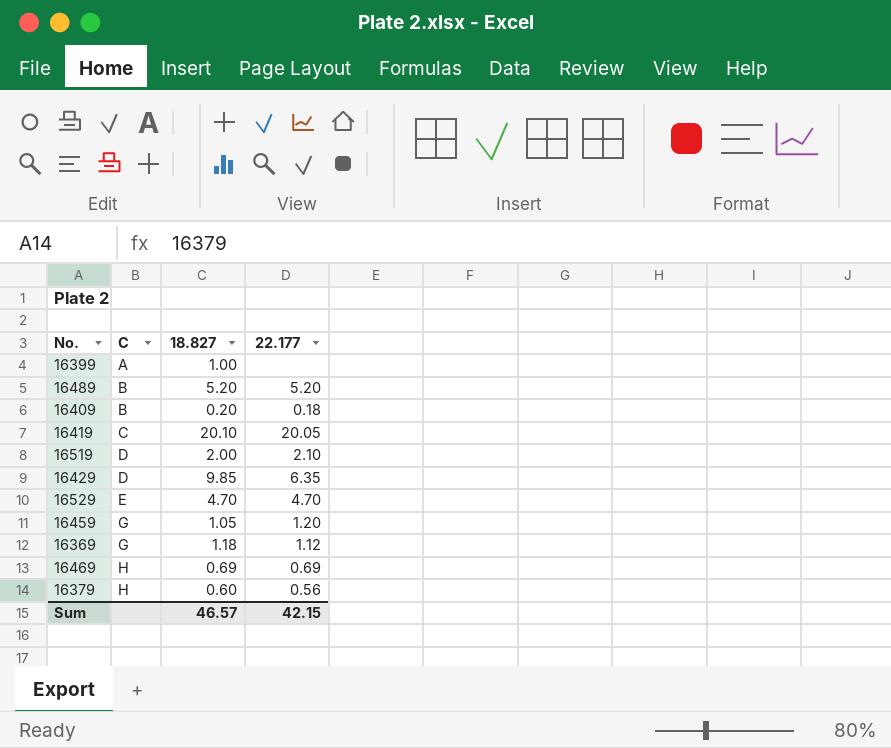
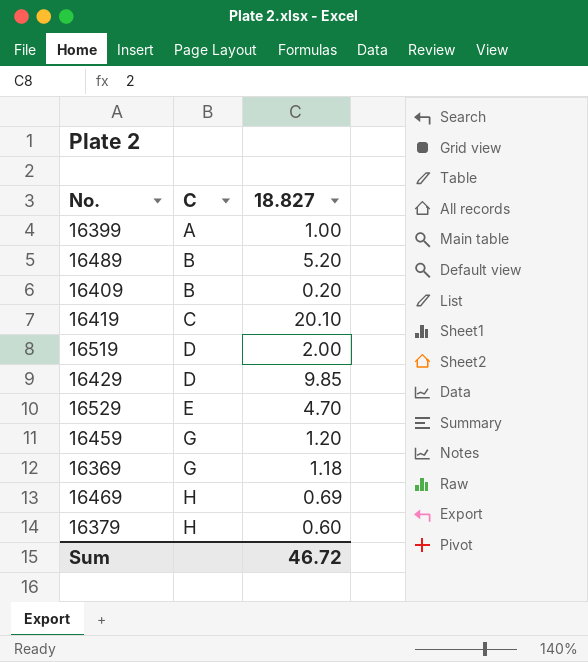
column 22.177 | position: 4 -> none
16459 | 18.827: 1.05 -> 1.20
Sum | 18.827: 46.57 -> 46.72

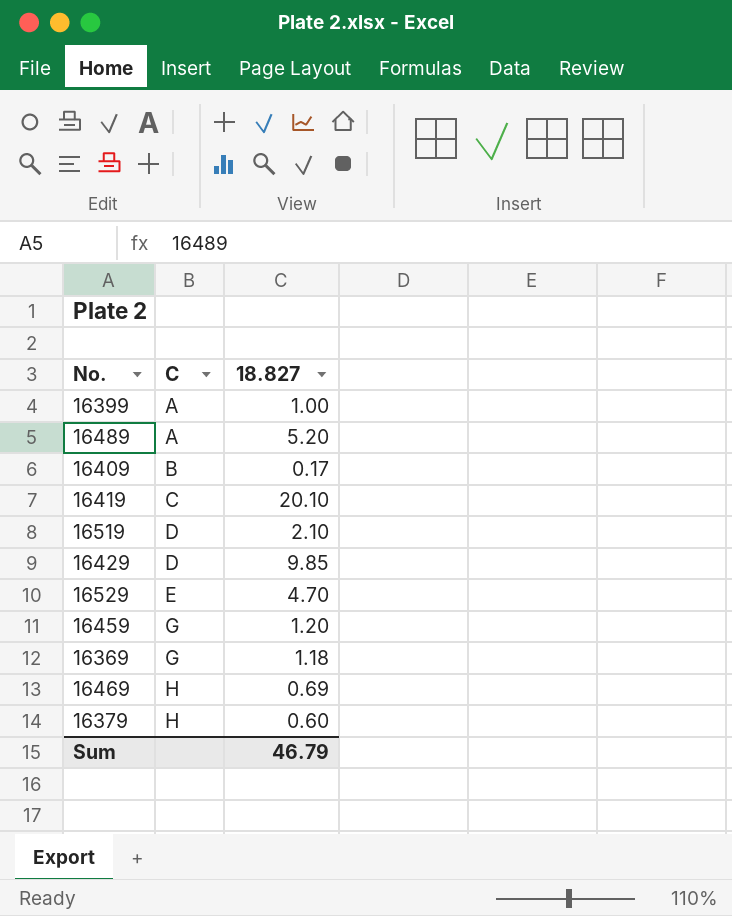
16489 | C: B -> A
16409 | 18.827: 0.20 -> 0.17
16519 | 18.827: 2.00 -> 2.10
Sum | 18.827: 46.72 -> 46.79

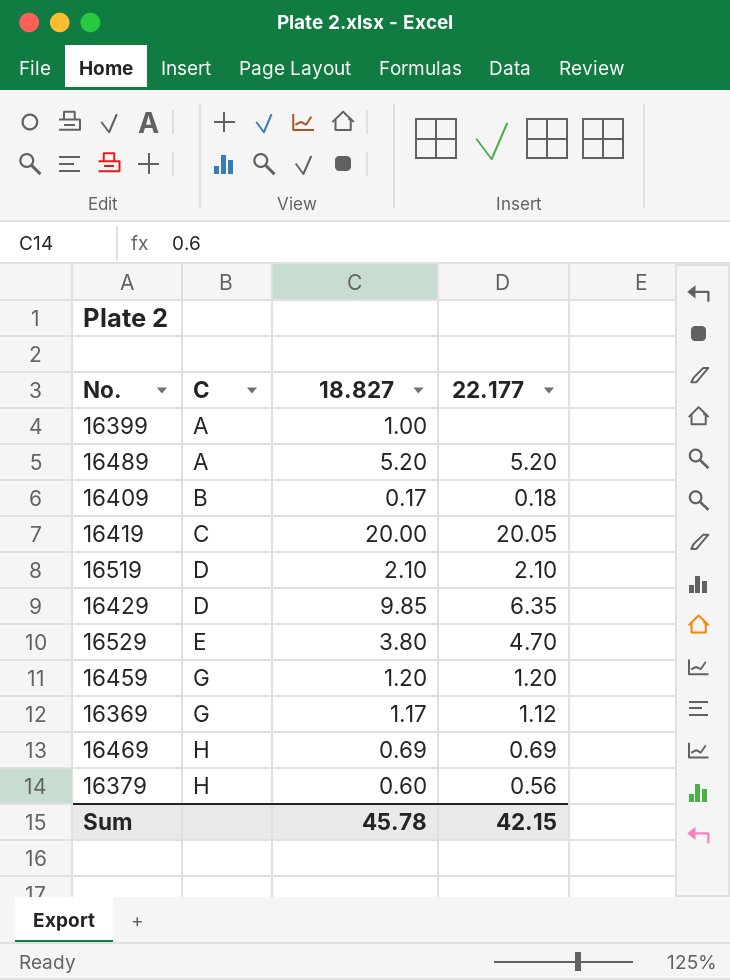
column 22.177 | position: none -> 4
16419 | 18.827: 20.10 -> 20.00
16529 | 18.827: 4.70 -> 3.80
16369 | 18.827: 1.18 -> 1.17
Sum | 18.827: 46.79 -> 45.78

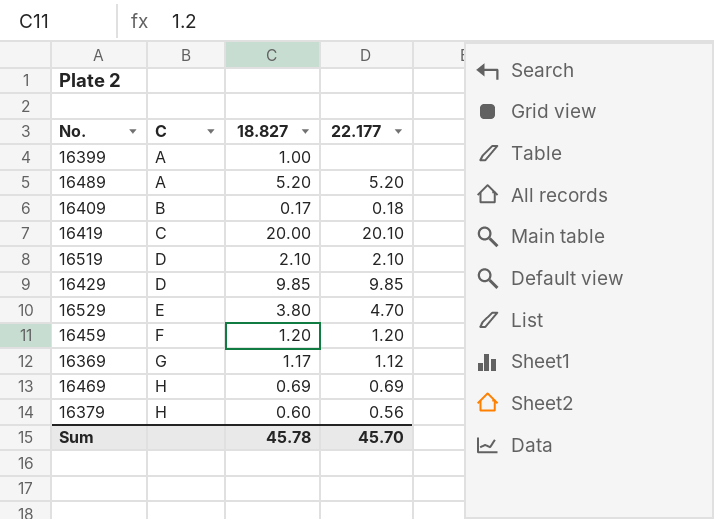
16419 | 22.177: 20.05 -> 20.10
16429 | 22.177: 6.35 -> 9.85
16459 | C: G -> F
Sum | 22.177: 42.15 -> 45.70

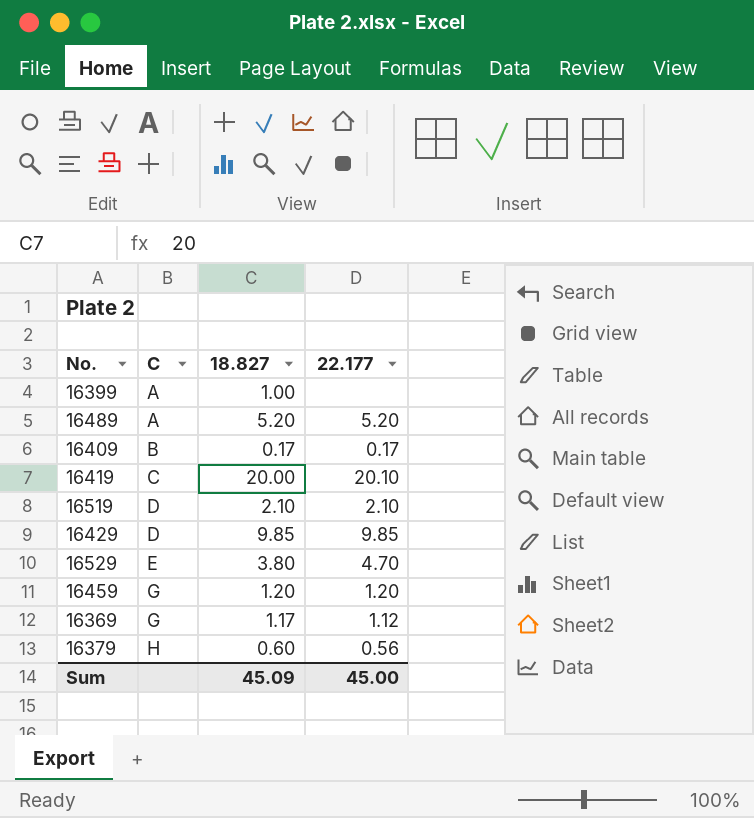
row 16469: H | 0.69 | 0.69 -> none
16409 | 22.177: 0.18 -> 0.17
16459 | C: F -> G
Sum | 18.827: 45.78 -> 45.09
Sum | 22.177: 45.70 -> 45.00

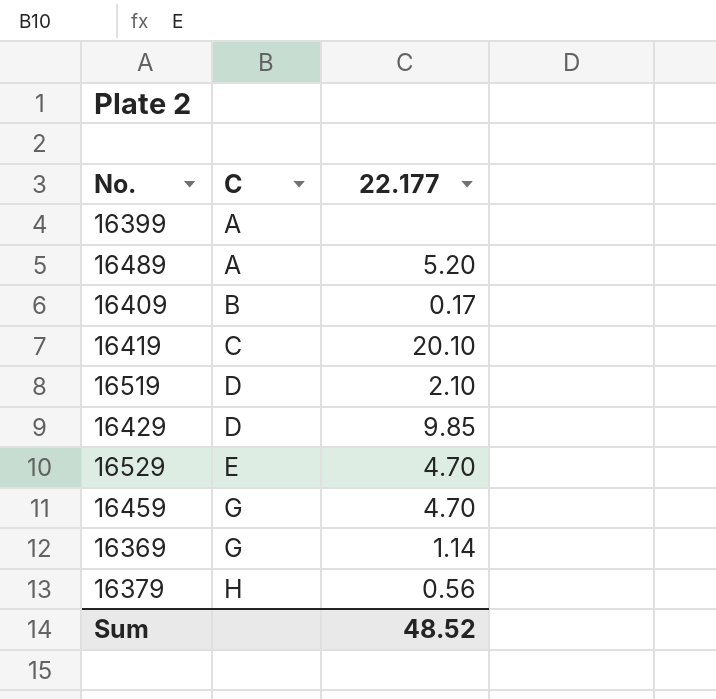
column 18.827 | position: 3 -> none
16459 | 22.177: 1.20 -> 4.70
16369 | 22.177: 1.12 -> 1.14
Sum | 22.177: 45.00 -> 48.52

